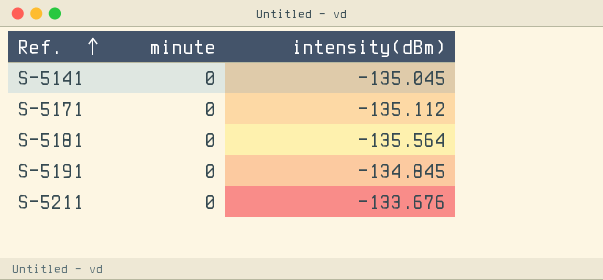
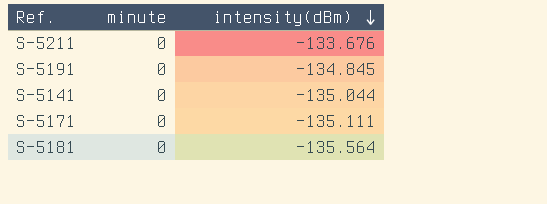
row order: Ref. ascending -> intensity(dBm) descending
S-5141 | intensity(dBm): -135.045 -> -135.044
S-5171 | intensity(dBm): -135.112 -> -135.111

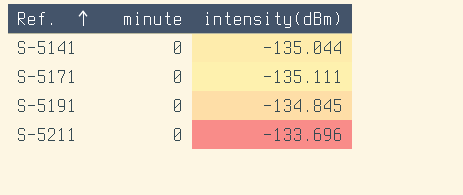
row order: intensity(dBm) descending -> Ref. ascending
row S-5181: 0 | -135.564 -> none
S-5211 | intensity(dBm): -133.676 -> -133.696

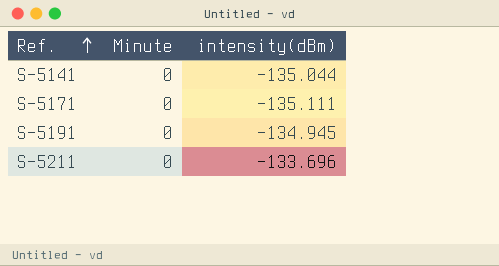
column name: minute -> Minute
S-5191 | intensity(dBm): -134.845 -> -134.945

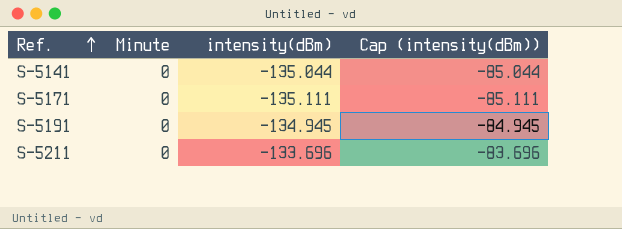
column Cap (intensity(dBm)) | formula: none -> [intensity(dBm)] + 50

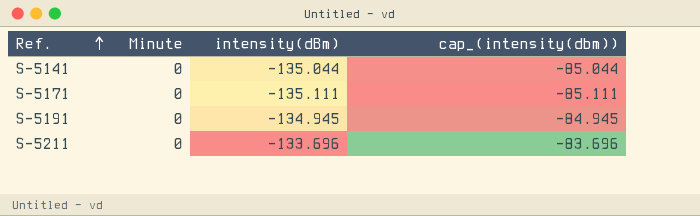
column name: Cap (intensity(dBm)) -> cap_(intensity(dbm))

